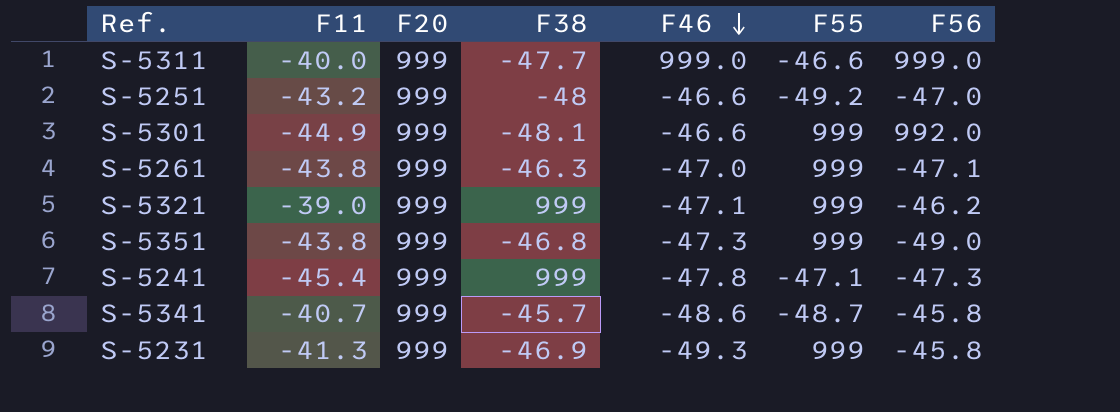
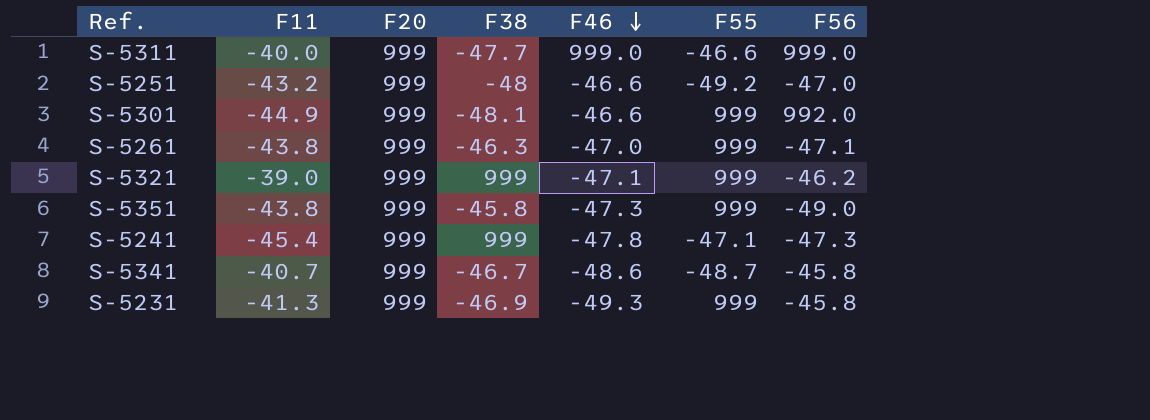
S-5351 | F38: -46.8 -> -45.8
S-5341 | F38: -45.7 -> -46.7

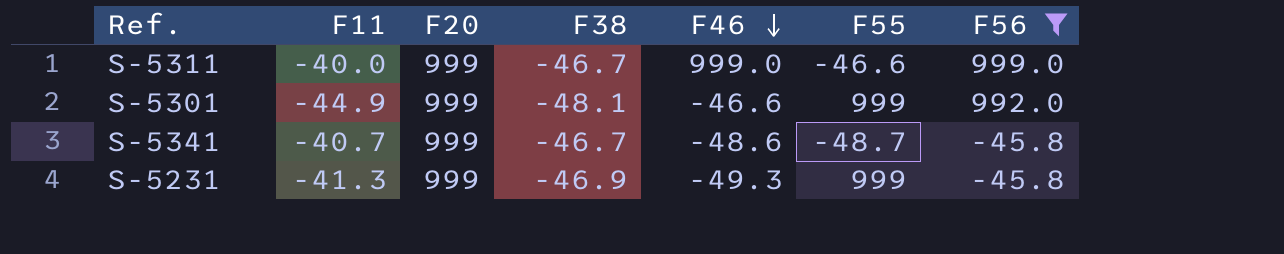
filter: none -> F56 >= -45.8
S-5311 | F38: -47.7 -> -46.7

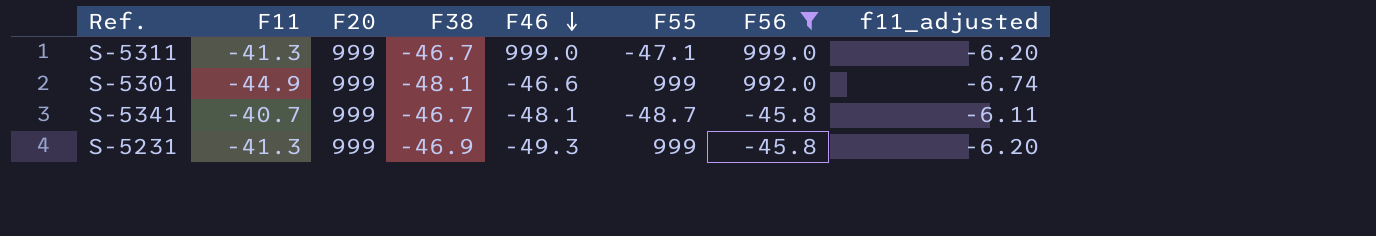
column f11_adjusted | formula: none -> [F11] * 0.15
S-5311 | F11: -40.0 -> -41.3
S-5311 | F55: -46.6 -> -47.1
S-5341 | F46: -48.6 -> -48.1

